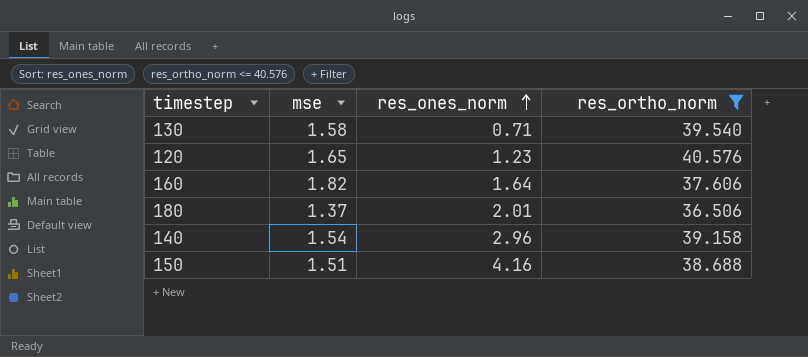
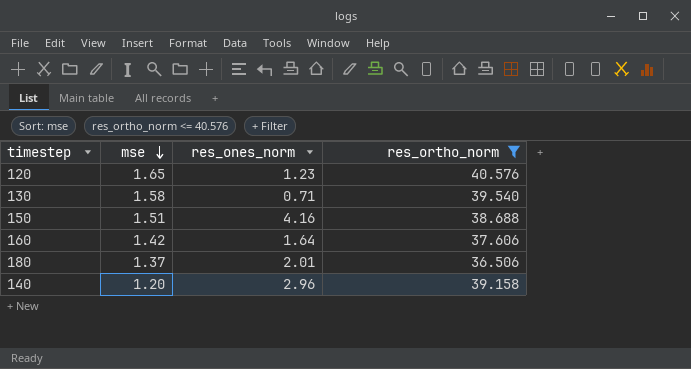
row order: res_ones_norm ascending -> mse descending
160 | mse: 1.82 -> 1.42
140 | mse: 1.54 -> 1.20

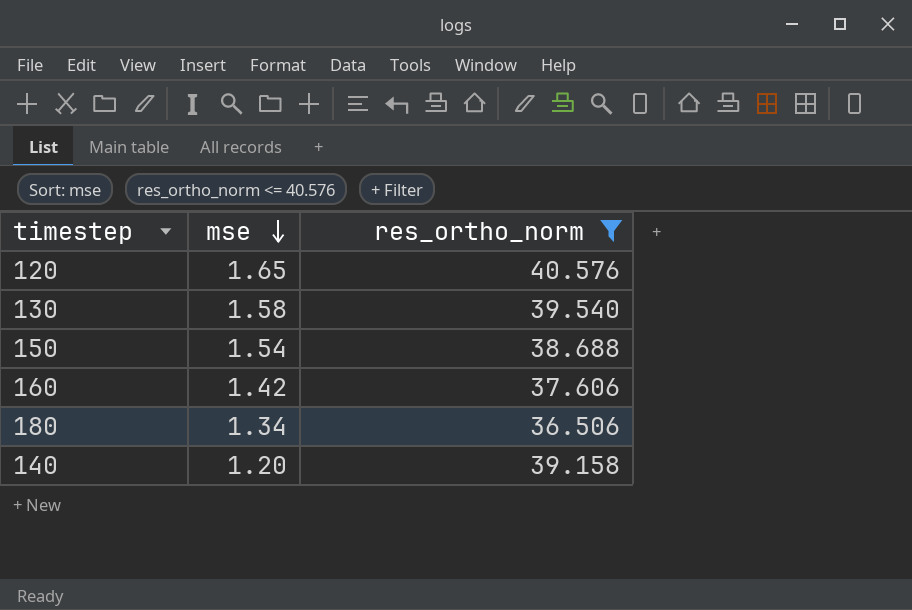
column res_ones_norm | position: 3 -> none
150 | mse: 1.51 -> 1.54
180 | mse: 1.37 -> 1.34

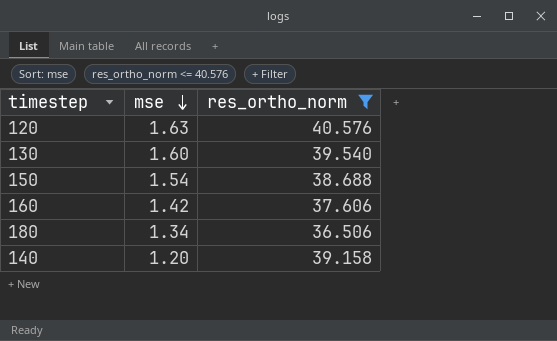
120 | mse: 1.65 -> 1.63
130 | mse: 1.58 -> 1.60

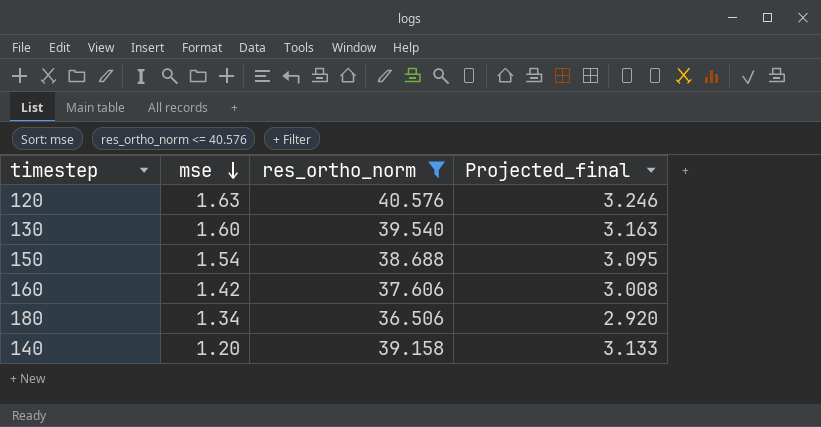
column Projected_final | formula: none -> [res_ortho_norm] * 0.08

